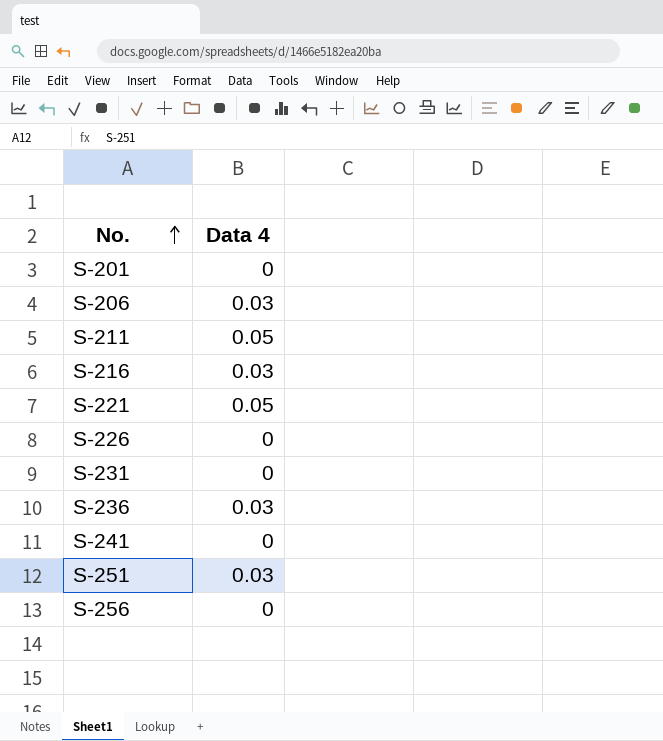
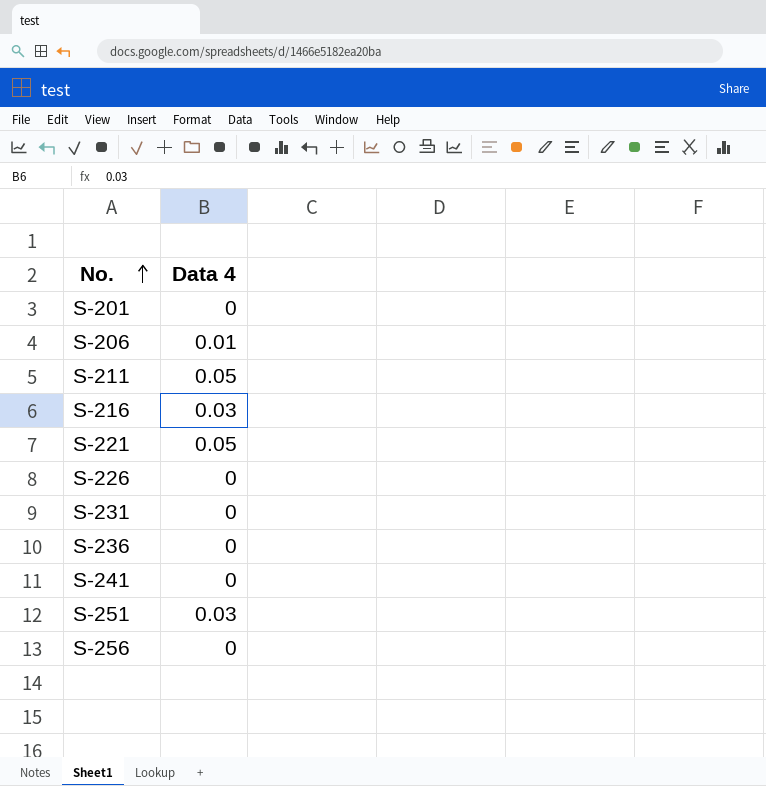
S-206 | Data 4: 0.03 -> 0.01
S-236 | Data 4: 0.03 -> 0

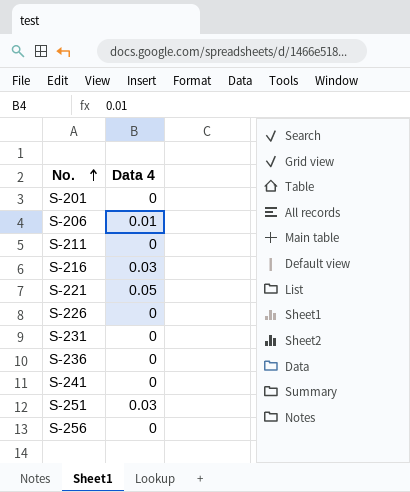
S-211 | Data 4: 0.05 -> 0

